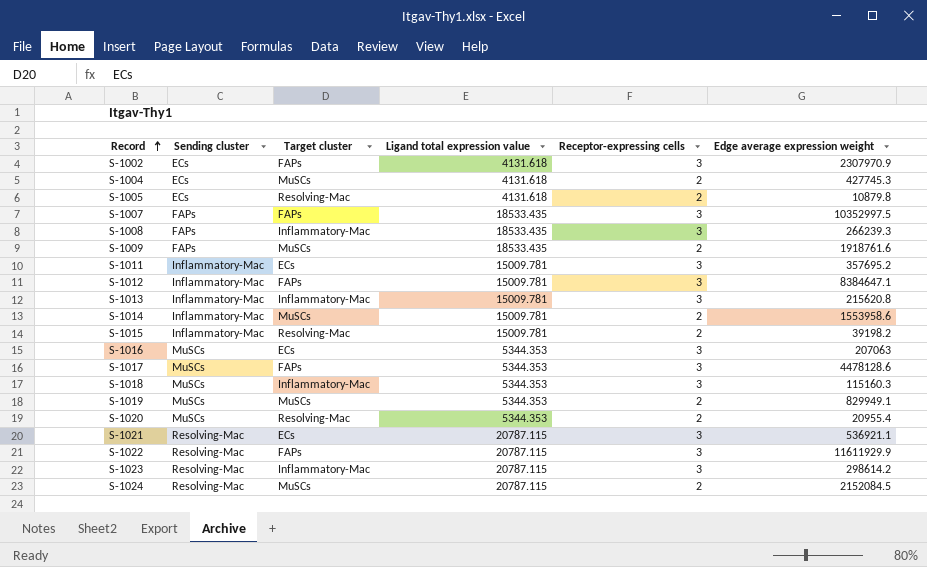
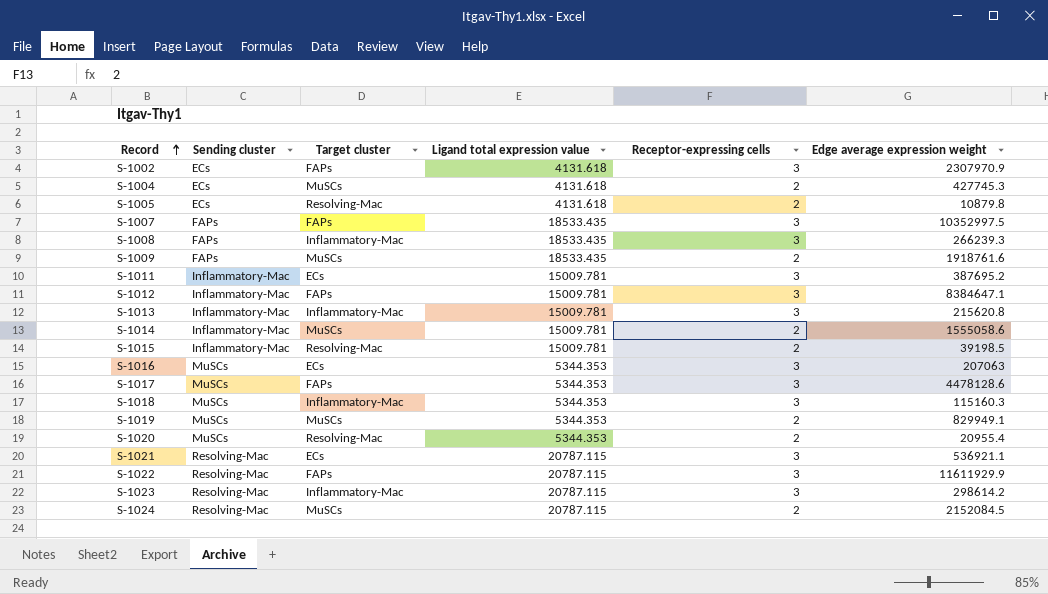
S-1011 | Edge average expression weight: 357695.2 -> 387695.2
S-1014 | Edge average expression weight: 1553958.6 -> 1555058.6
S-1015 | Edge average expression weight: 39198.2 -> 39198.5

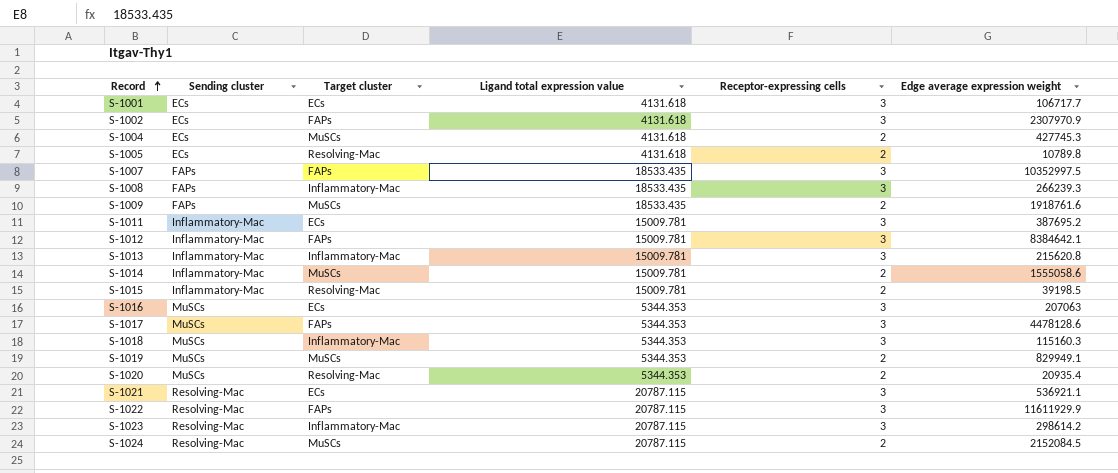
row S-1001: none -> ECs | ECs | 4131.618 | 3 | 106717.7
S-1005 | Edge average expression weight: 10879.8 -> 10789.8
S-1012 | Edge average expression weight: 8384647.1 -> 8384642.1
S-1020 | Edge average expression weight: 20955.4 -> 20935.4

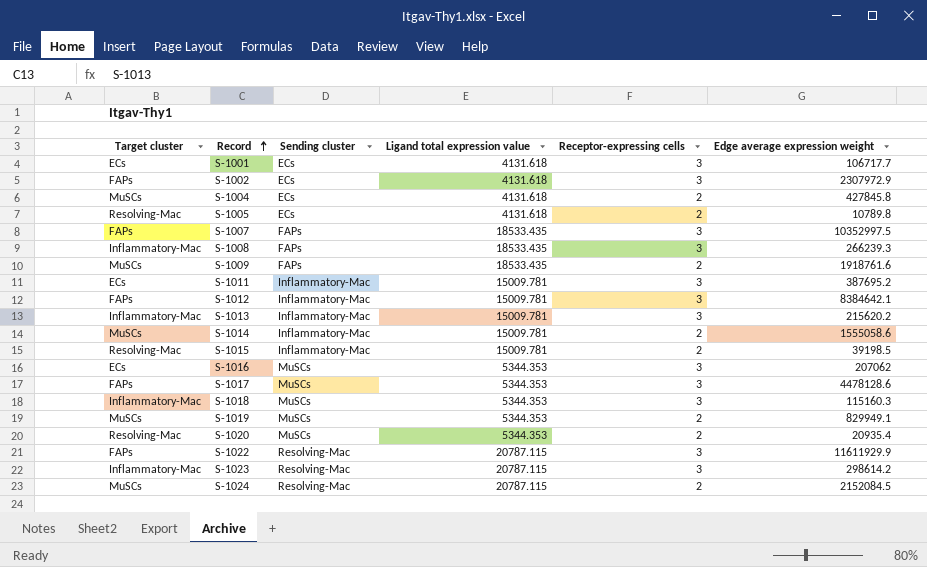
column Target cluster | position: 3 -> 1
row S-1021: Resolving-Mac | ECs | 20787.115 | 3 | 536921.1 -> none
S-1002 | Edge average expression weight: 2307970.9 -> 2307972.9
S-1004 | Edge average expression weight: 427745.3 -> 427845.8
S-1013 | Edge average expression weight: 215620.8 -> 215620.2
S-1016 | Edge average expression weight: 207063 -> 207062

